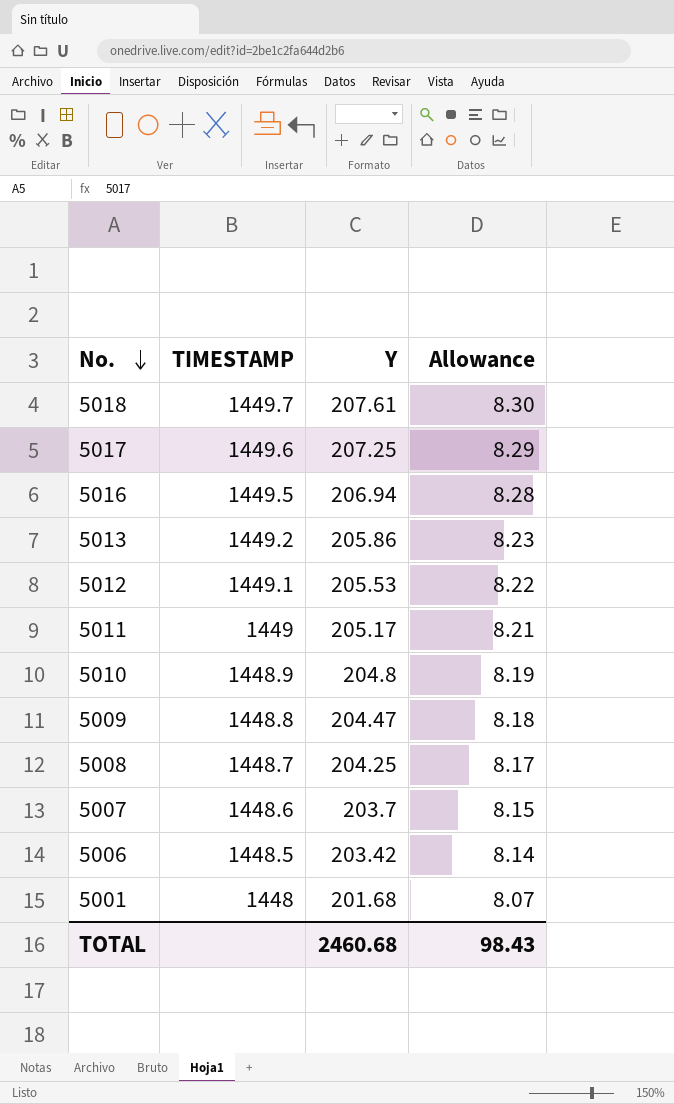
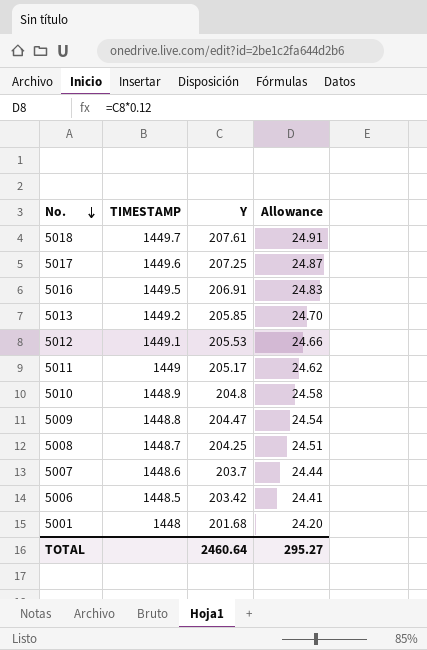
column Allowance | formula: [Y] * 0.04 -> [Y] * 0.12
5016 | Y: 206.94 -> 206.91
5013 | Y: 205.86 -> 205.85
TOTAL | Y: 2460.68 -> 2460.64
TOTAL | Allowance: 98.43 -> 295.27

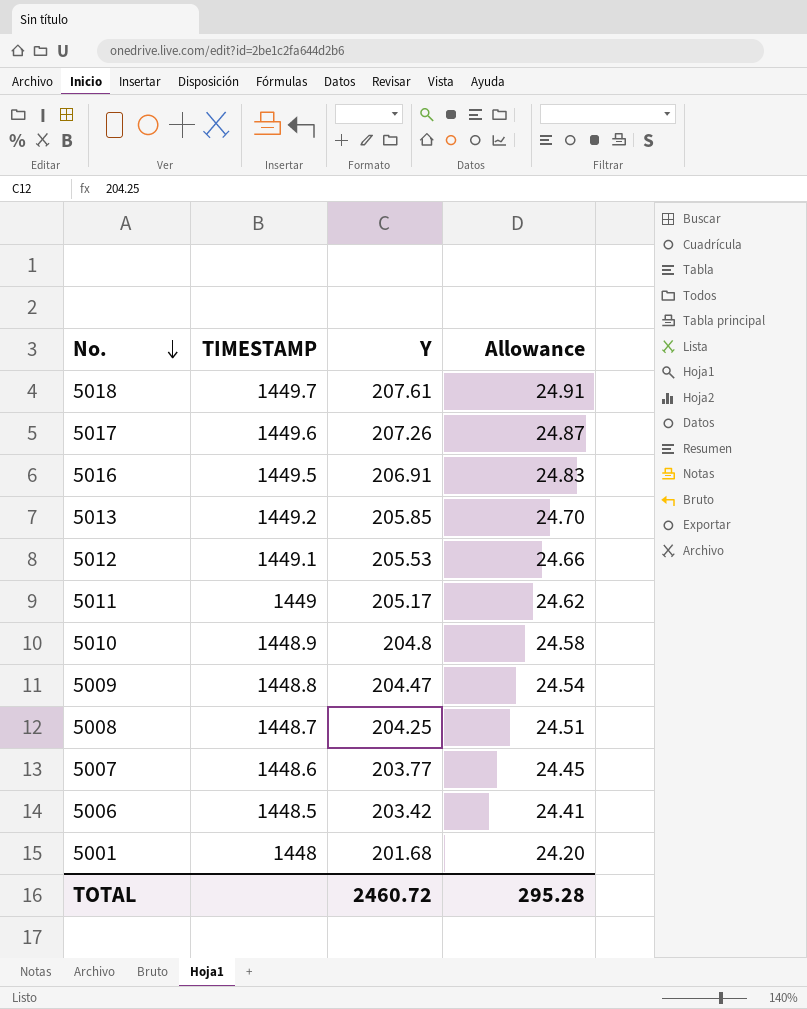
5017 | Y: 207.25 -> 207.26
5007 | Y: 203.7 -> 203.77
5007 | Allowance: 24.44 -> 24.45
TOTAL | Y: 2460.64 -> 2460.72
TOTAL | Allowance: 295.27 -> 295.28

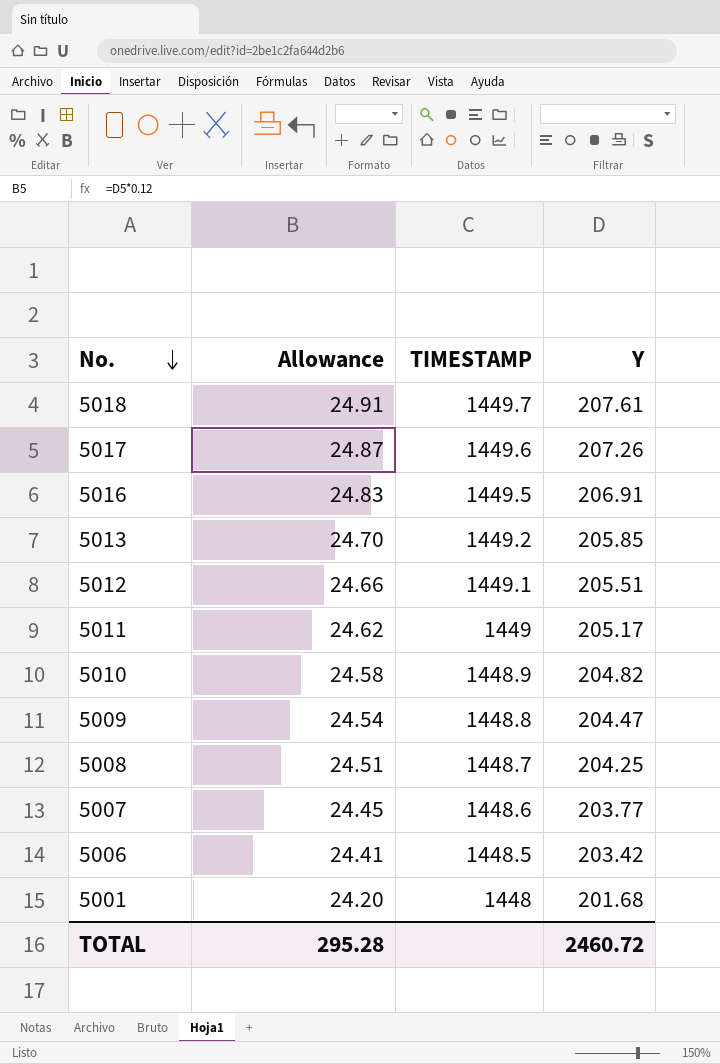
column Allowance | position: 4 -> 2
5012 | Y: 205.53 -> 205.51
5010 | Y: 204.8 -> 204.82

